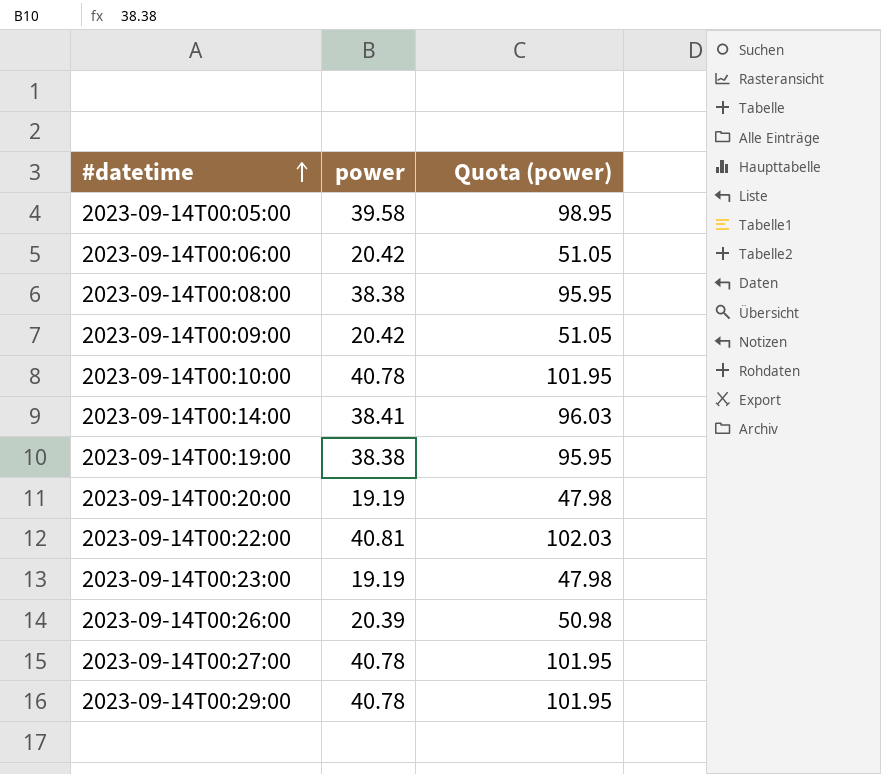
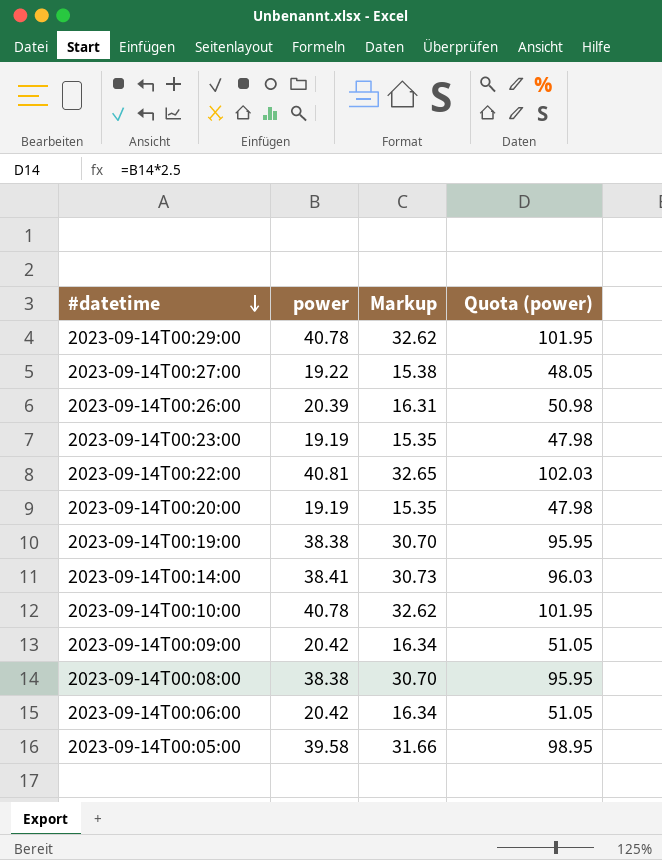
row order: #datetime ascending -> #datetime descending
column Markup | formula: none -> [power] * 0.8
2023-09-14T00:27:00 | power: 40.78 -> 19.22
2023-09-14T00:27:00 | Quota (power): 101.95 -> 48.05

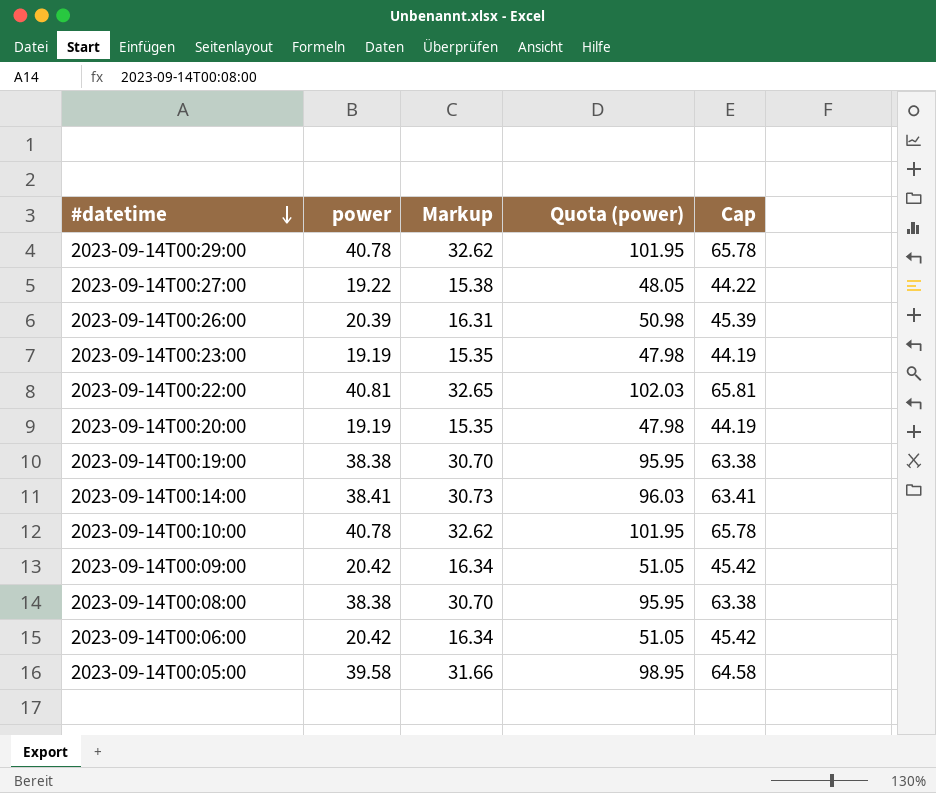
column Cap | formula: none -> [power] + 25

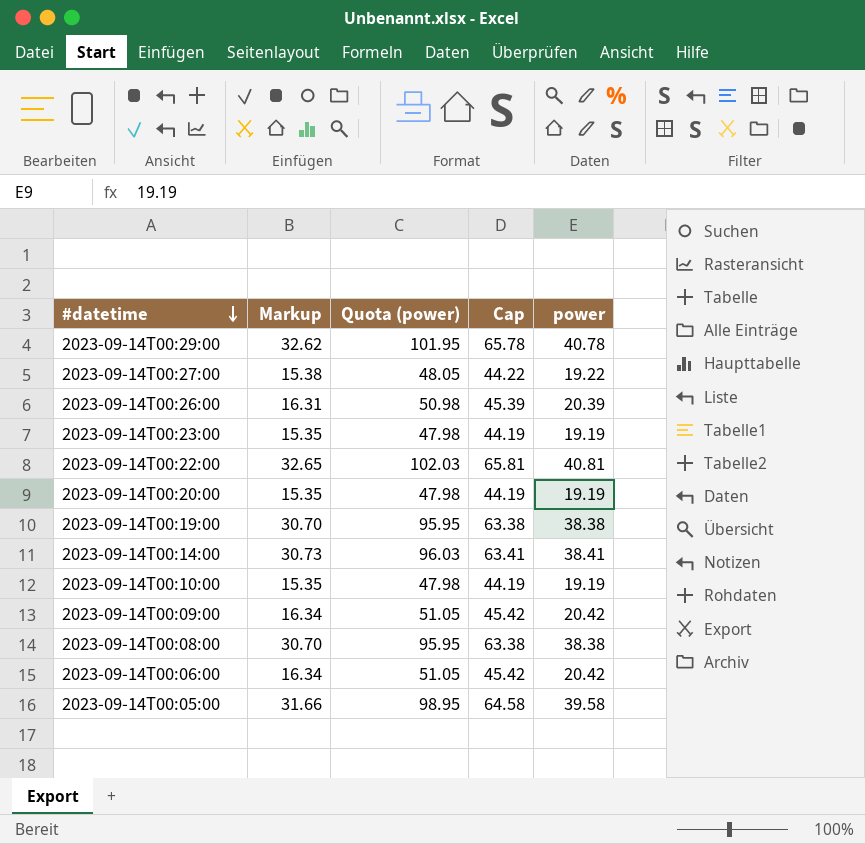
column power | position: 2 -> 5
2023-09-14T00:10:00 | Markup: 32.62 -> 15.35
2023-09-14T00:10:00 | Quota (power): 101.95 -> 47.98
2023-09-14T00:10:00 | Cap: 65.78 -> 44.19
2023-09-14T00:10:00 | power: 40.78 -> 19.19

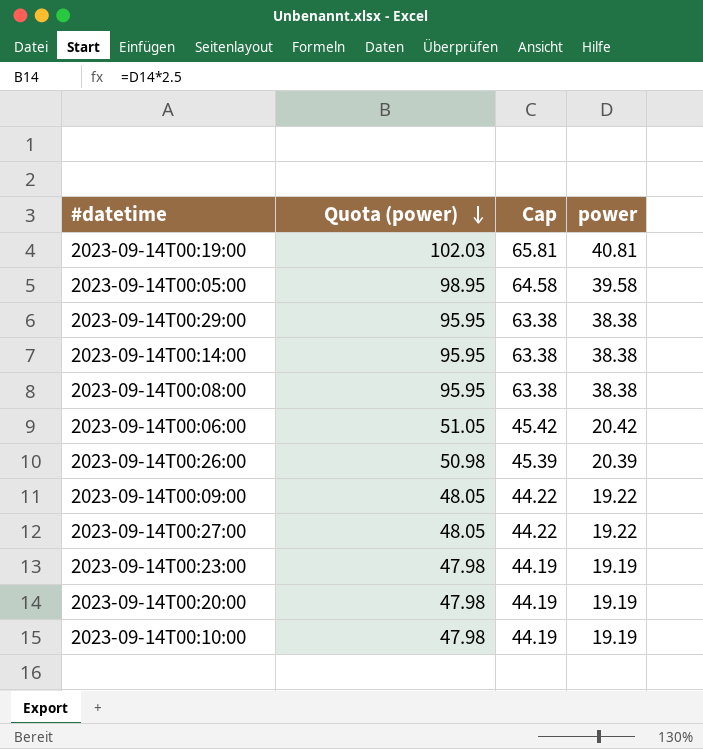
row order: #datetime descending -> Quota (power) descending
column Markup | formula: [power] * 0.8 -> none
row 2023-09-14T00:22:00: 32.65 | 102.03 | 65.81 | 40.81 -> none
2023-09-14T00:19:00 | Quota (power): 95.95 -> 102.03
2023-09-14T00:19:00 | Cap: 63.38 -> 65.81
2023-09-14T00:19:00 | power: 38.38 -> 40.81
2023-09-14T00:29:00 | Quota (power): 101.95 -> 95.95
2023-09-14T00:29:00 | Cap: 65.78 -> 63.38
2023-09-14T00:29:00 | power: 40.78 -> 38.38
2023-09-14T00:14:00 | Quota (power): 96.03 -> 95.95
2023-09-14T00:14:00 | Cap: 63.41 -> 63.38
2023-09-14T00:14:00 | power: 38.41 -> 38.38
2023-09-14T00:09:00 | Quota (power): 51.05 -> 48.05
2023-09-14T00:09:00 | Cap: 45.42 -> 44.22
2023-09-14T00:09:00 | power: 20.42 -> 19.22

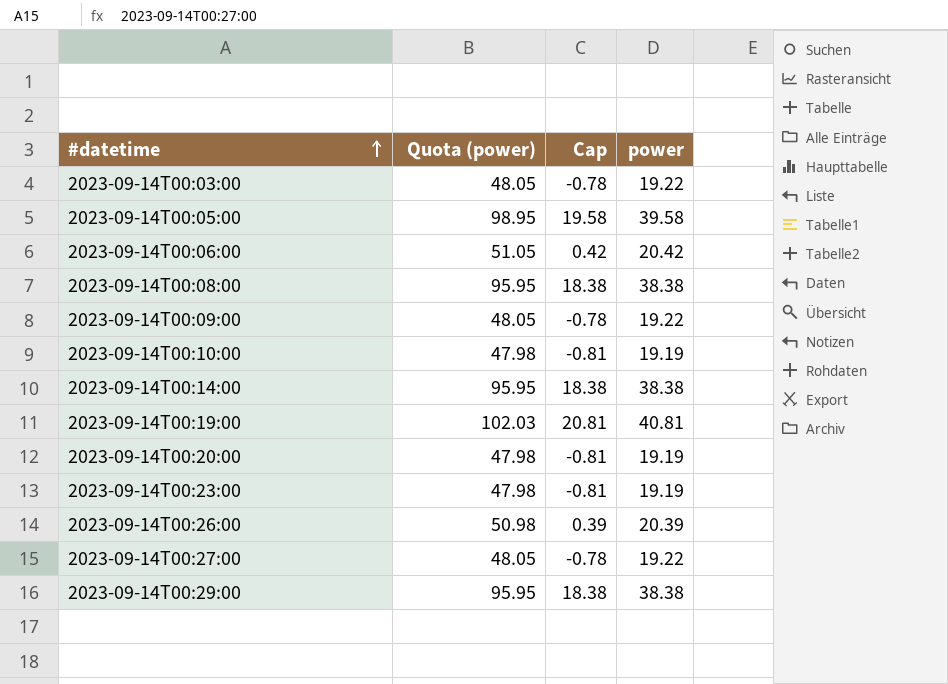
row order: Quota (power) descending -> #datetime ascending
column Cap | formula: [power] + 25 -> [power] - 20
row 2023-09-14T00:03:00: none -> 48.05 | -0.78 | 19.22

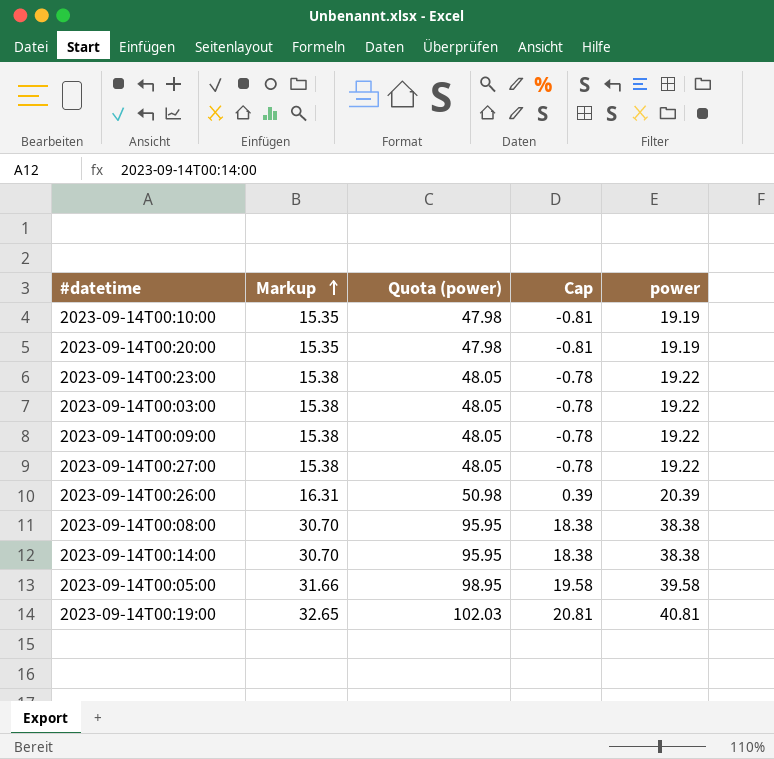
row order: #datetime ascending -> Markup ascending
column Markup | formula: none -> [power] * 0.8
row 2023-09-14T00:06:00: 51.05 | 0.42 | 20.42 -> none
row 2023-09-14T00:29:00: 95.95 | 18.38 | 38.38 -> none
2023-09-14T00:23:00 | Quota (power): 47.98 -> 48.05
2023-09-14T00:23:00 | Cap: -0.81 -> -0.78
2023-09-14T00:23:00 | power: 19.19 -> 19.22

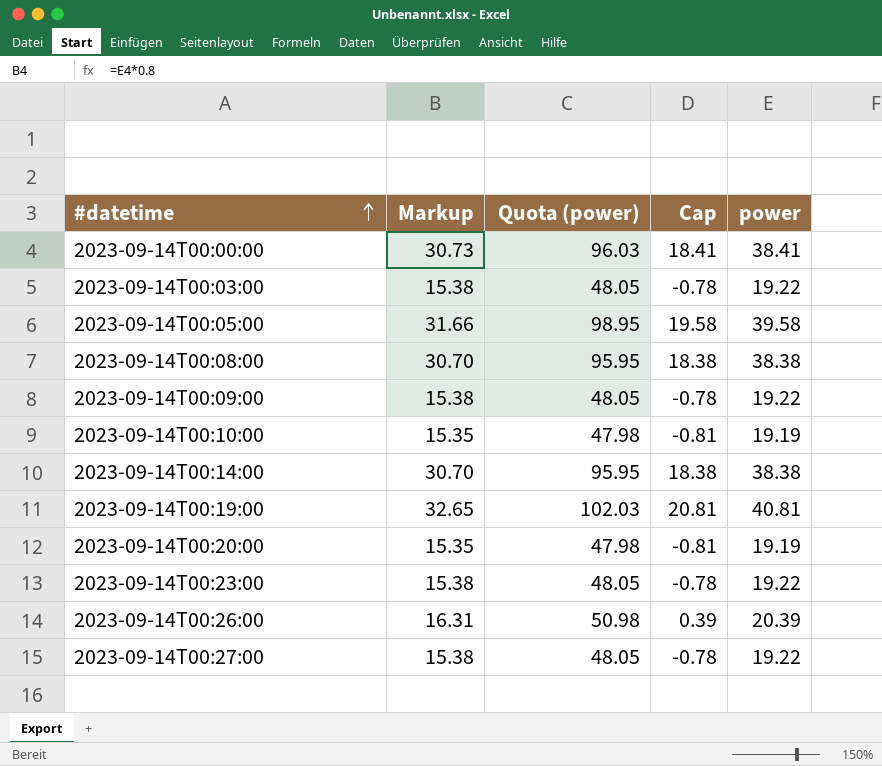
row order: Markup ascending -> #datetime ascending
row 2023-09-14T00:00:00: none -> 30.73 | 96.03 | 18.41 | 38.41

